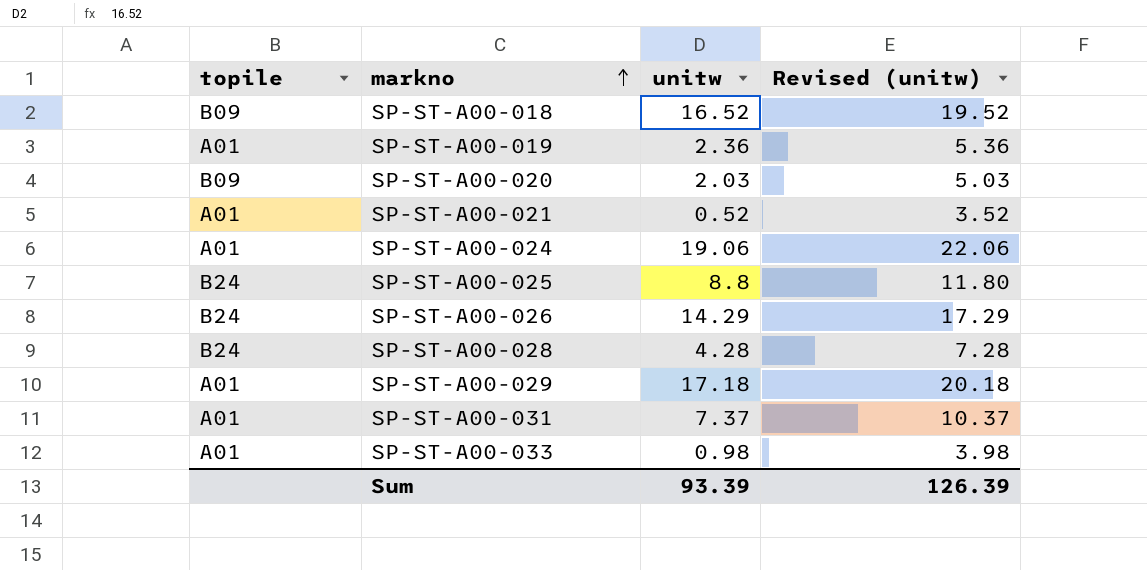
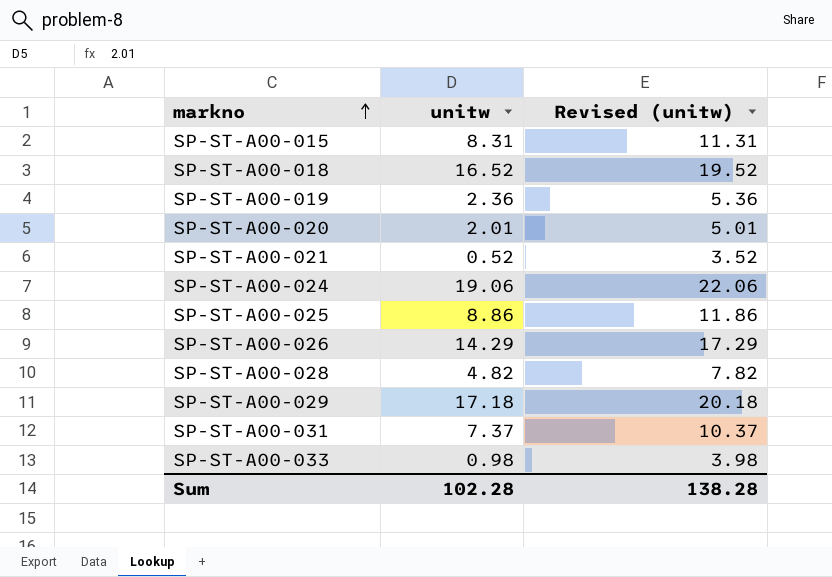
column topile | position: 1 -> none
row SP-ST-A00-015: none -> 8.31 | 11.31
SP-ST-A00-020 | unitw: 2.03 -> 2.01
SP-ST-A00-020 | Revised (unitw): 5.03 -> 5.01
SP-ST-A00-025 | unitw: 8.8 -> 8.86
SP-ST-A00-025 | Revised (unitw): 11.80 -> 11.86
SP-ST-A00-028 | unitw: 4.28 -> 4.82
SP-ST-A00-028 | Revised (unitw): 7.28 -> 7.82
Sum | unitw: 93.39 -> 102.28
Sum | Revised (unitw): 126.39 -> 138.28

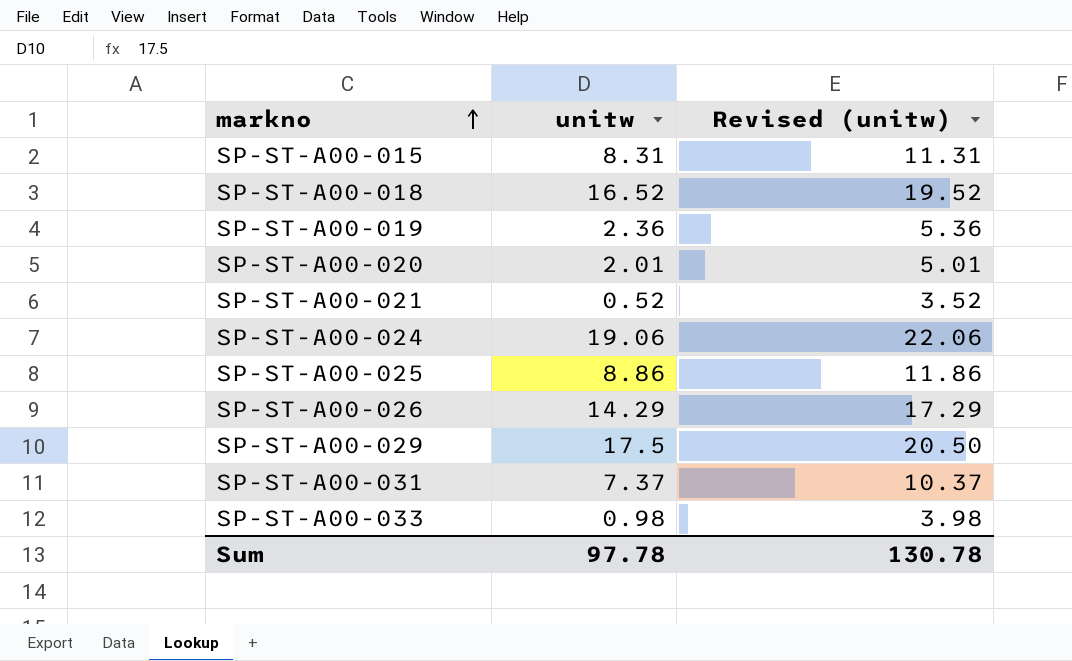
row SP-ST-A00-028: 4.82 | 7.82 -> none
SP-ST-A00-029 | unitw: 17.18 -> 17.5
SP-ST-A00-029 | Revised (unitw): 20.18 -> 20.50
Sum | unitw: 102.28 -> 97.78
Sum | Revised (unitw): 138.28 -> 130.78

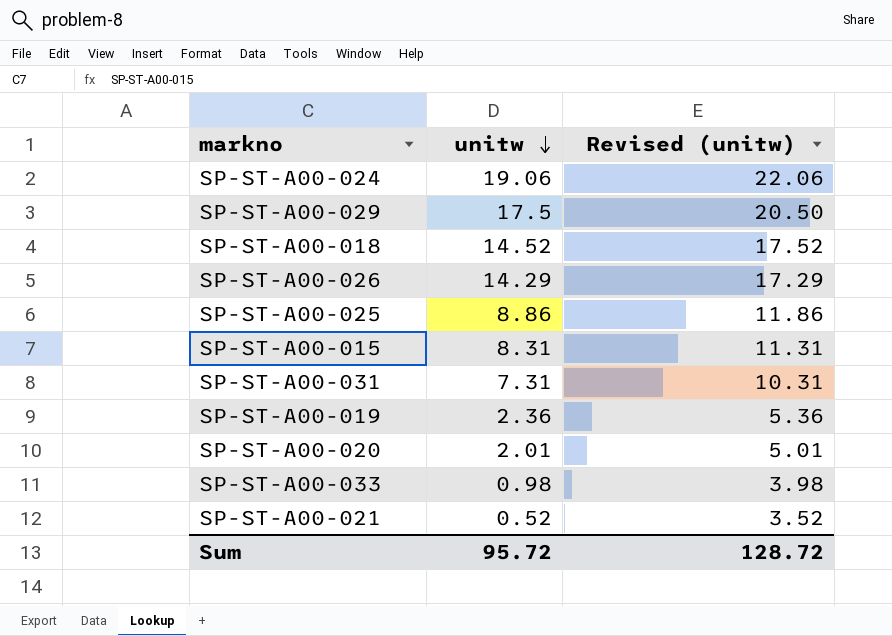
row order: markno ascending -> unitw descending
SP-ST-A00-018 | unitw: 16.52 -> 14.52
SP-ST-A00-018 | Revised (unitw): 19.52 -> 17.52
SP-ST-A00-031 | unitw: 7.37 -> 7.31
SP-ST-A00-031 | Revised (unitw): 10.37 -> 10.31
Sum | unitw: 97.78 -> 95.72
Sum | Revised (unitw): 130.78 -> 128.72

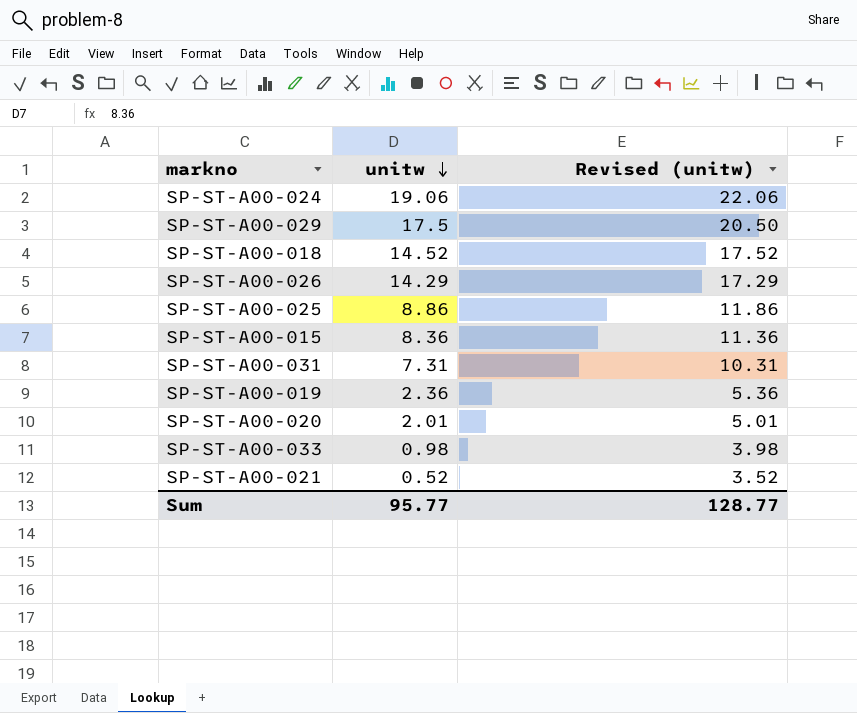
SP-ST-A00-015 | unitw: 8.31 -> 8.36
SP-ST-A00-015 | Revised (unitw): 11.31 -> 11.36
Sum | unitw: 95.72 -> 95.77
Sum | Revised (unitw): 128.72 -> 128.77

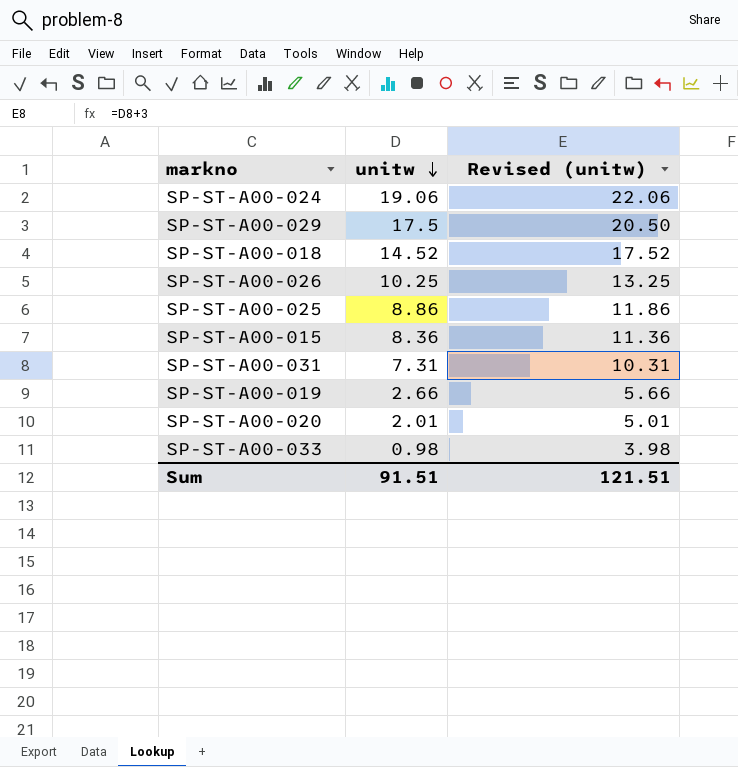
row SP-ST-A00-021: 0.52 | 3.52 -> none
SP-ST-A00-026 | unitw: 14.29 -> 10.25
SP-ST-A00-026 | Revised (unitw): 17.29 -> 13.25
SP-ST-A00-019 | unitw: 2.36 -> 2.66
SP-ST-A00-019 | Revised (unitw): 5.36 -> 5.66
Sum | unitw: 95.77 -> 91.51
Sum | Revised (unitw): 128.77 -> 121.51

